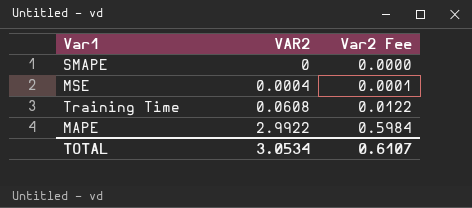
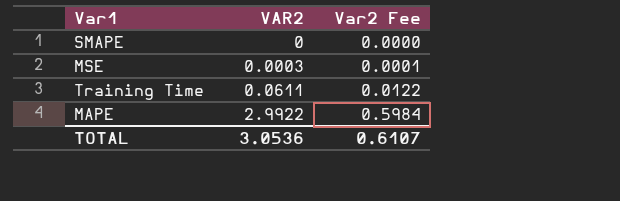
MSE | VAR2: 0.0004 -> 0.0003
Training Time | VAR2: 0.0608 -> 0.0611
TOTAL | VAR2: 3.0534 -> 3.0536

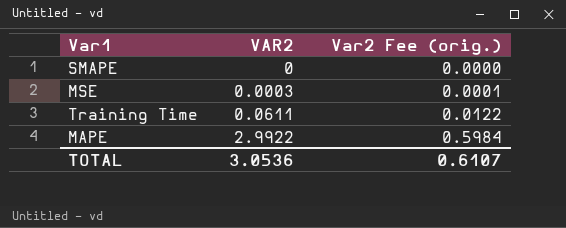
column name: Var2 Fee -> Var2 Fee (orig.)

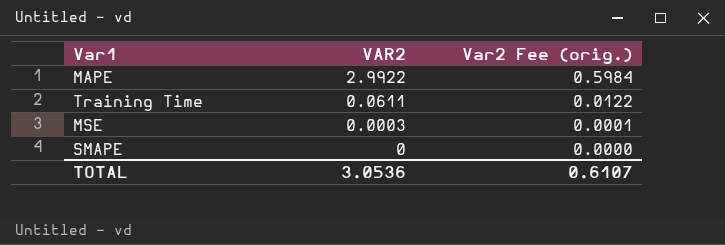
row order: VAR2 ascending -> VAR2 descending

